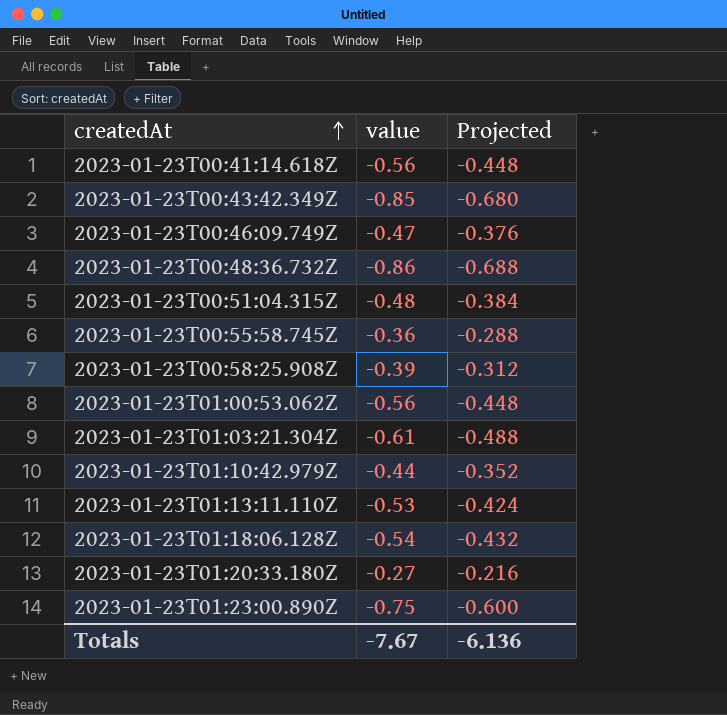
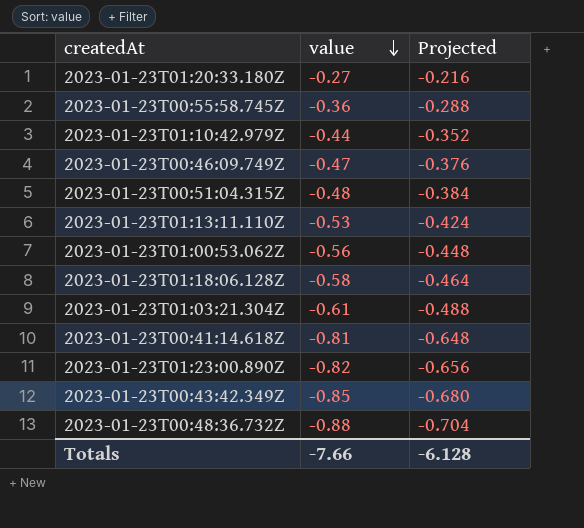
row order: createdAt ascending -> value descending
row 2023-01-23T00:58:25.908Z: -0.39 | -0.312 -> none
2023-01-23T01:18:06.128Z | value: -0.54 -> -0.58
2023-01-23T01:18:06.128Z | Projected: -0.432 -> -0.464
2023-01-23T00:41:14.618Z | value: -0.56 -> -0.81
2023-01-23T00:41:14.618Z | Projected: -0.448 -> -0.648
2023-01-23T01:23:00.890Z | value: -0.75 -> -0.82
2023-01-23T01:23:00.890Z | Projected: -0.600 -> -0.656
2023-01-23T00:48:36.732Z | value: -0.86 -> -0.88
2023-01-23T00:48:36.732Z | Projected: -0.688 -> -0.704
Totals | value: -7.67 -> -7.66
Totals | Projected: -6.136 -> -6.128

